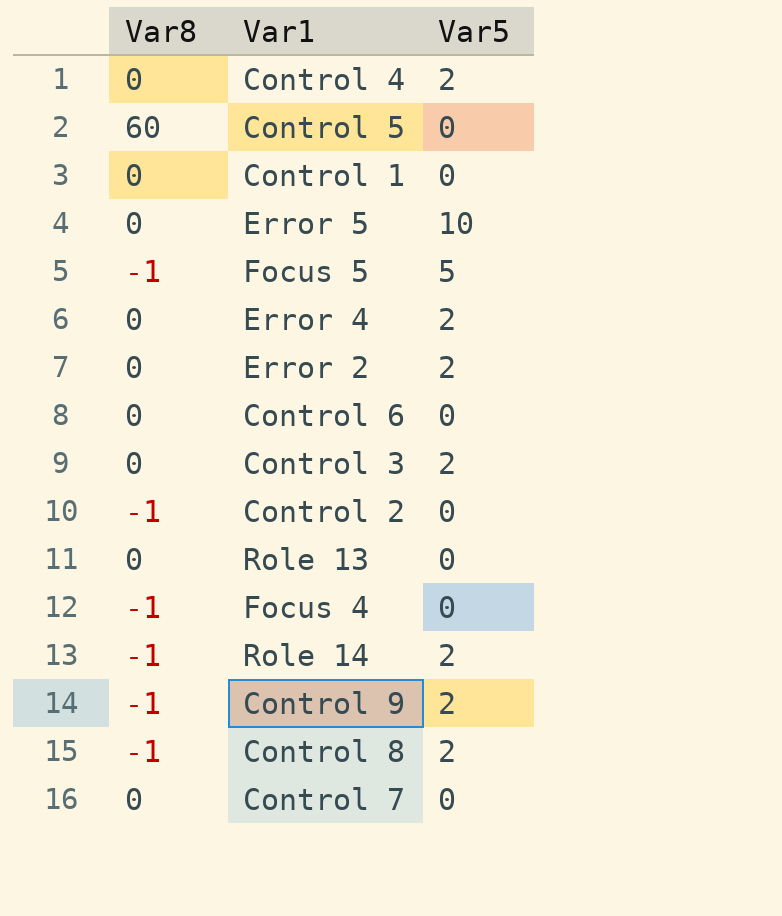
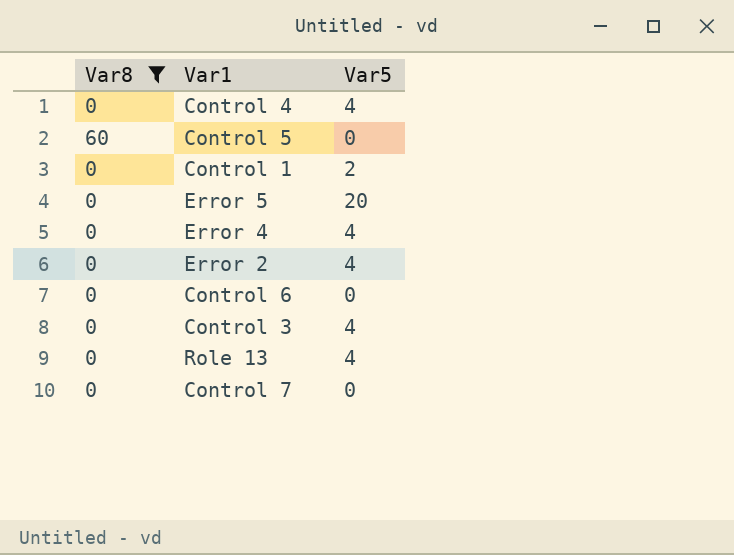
filter: none -> Var8 != -1
Control 4 | Var5: 2 -> 4
Control 1 | Var5: 0 -> 2
Error 5 | Var5: 10 -> 20
Error 4 | Var5: 2 -> 4
Error 2 | Var5: 2 -> 4
Control 3 | Var5: 2 -> 4
Role 13 | Var5: 0 -> 4

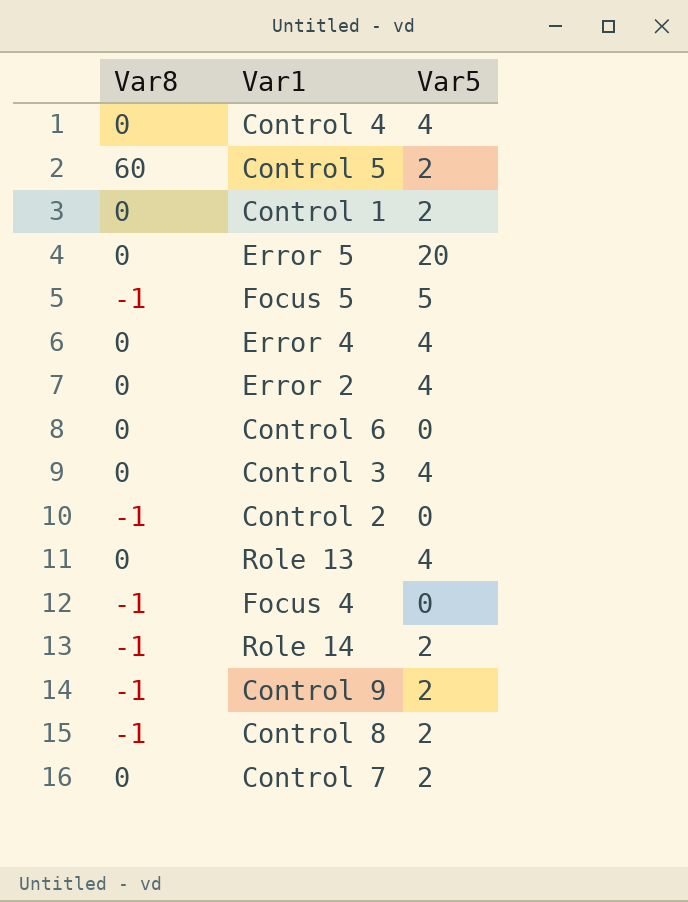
filter: Var8 != -1 -> none
Control 5 | Var5: 0 -> 2
Control 7 | Var5: 0 -> 2

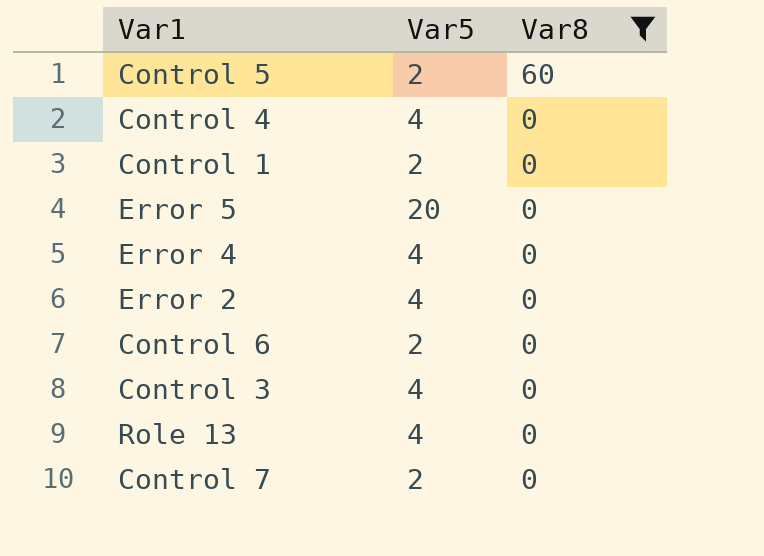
filter: none -> Var8 != -1
row order: none -> Var8 descending
column Var8 | position: 1 -> 3
Control 6 | Var5: 0 -> 2

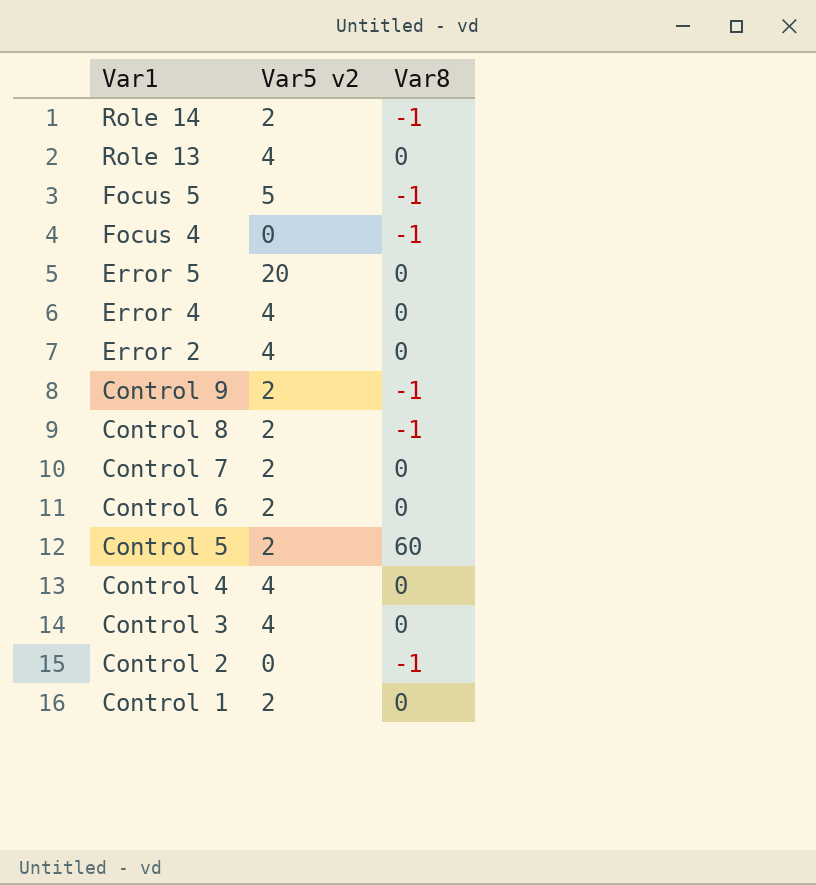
filter: Var8 != -1 -> none
row order: Var8 descending -> Var1 descending
column name: Var5 -> Var5 v2

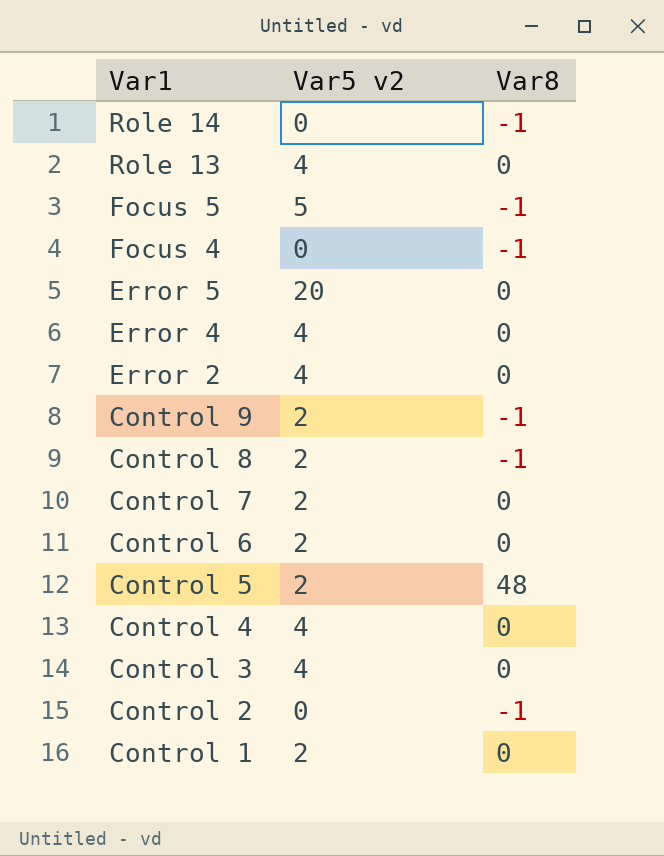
Role 14 | Var5 v2: 2 -> 0
Control 5 | Var8: 60 -> 48

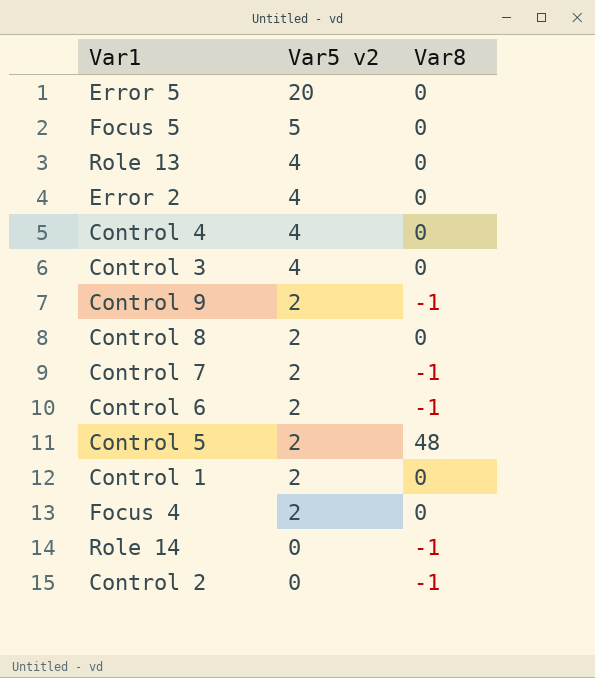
row order: Var1 descending -> Var5 v2 descending
row Error 4: 4 | 0 -> none
Focus 5 | Var8: -1 -> 0
Control 8 | Var8: -1 -> 0
Control 7 | Var8: 0 -> -1
Control 6 | Var8: 0 -> -1
Focus 4 | Var5 v2: 0 -> 2
Focus 4 | Var8: -1 -> 0

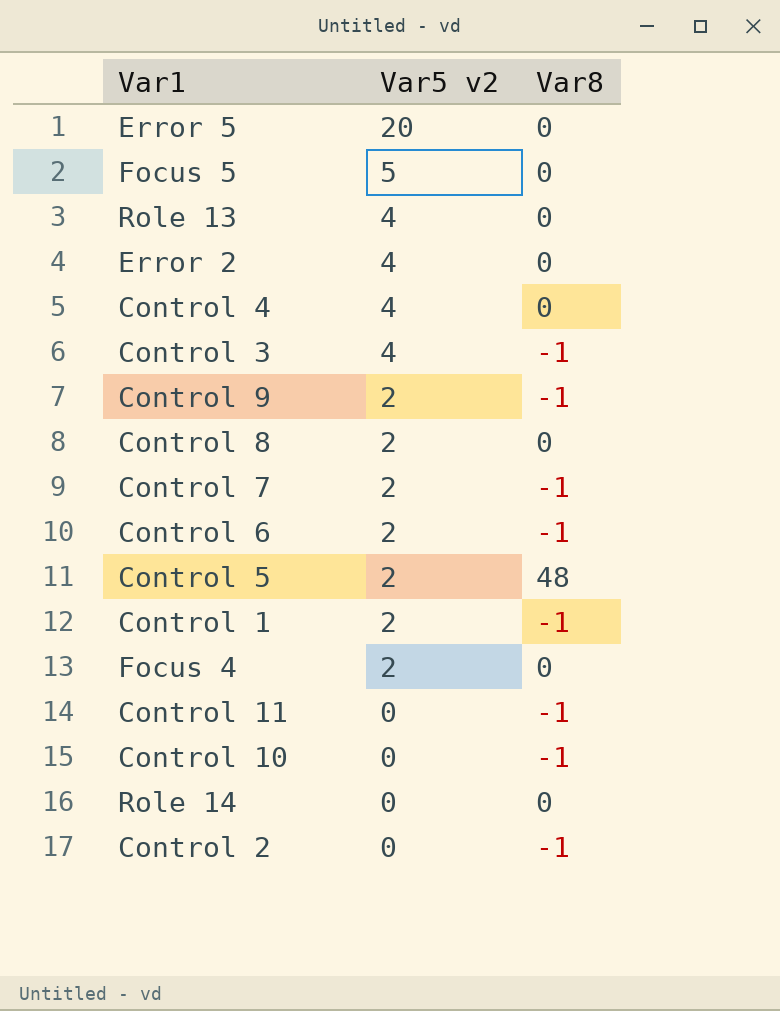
Control 3 | Var8: 0 -> -1
Control 1 | Var8: 0 -> -1
row Control 11: none -> 0 | -1
row Control 10: none -> 0 | -1
Role 14 | Var8: -1 -> 0

